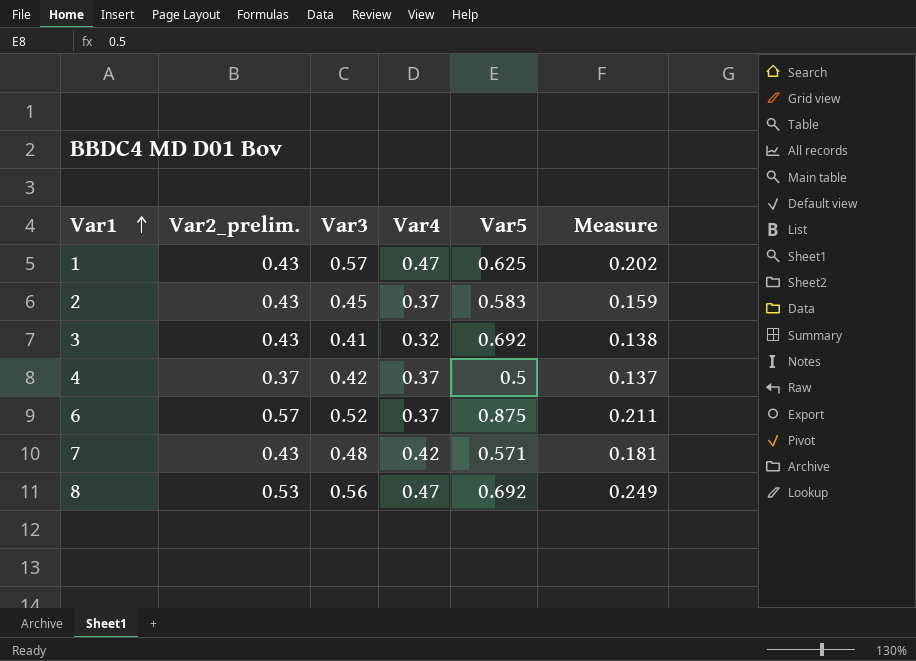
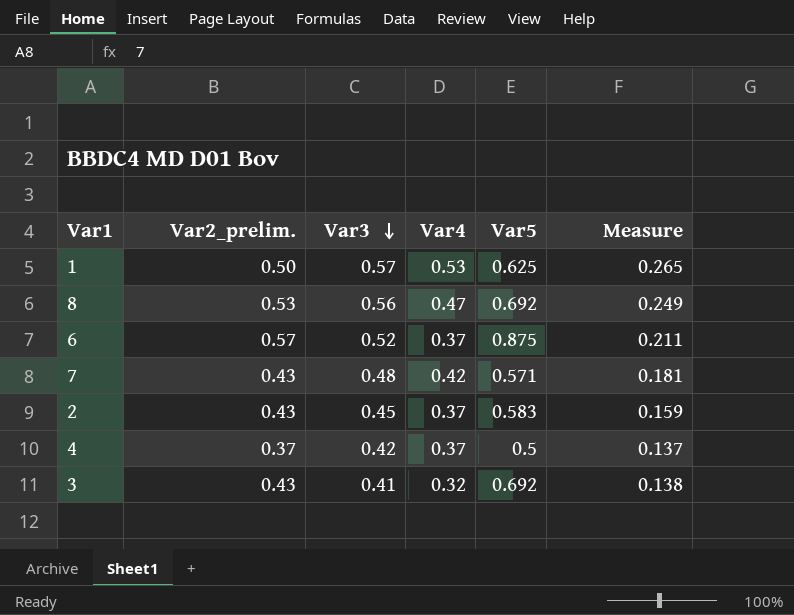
row order: Var1 ascending -> Var3 descending
1 | Var2_prelim.: 0.43 -> 0.50
1 | Var4: 0.47 -> 0.53
1 | Measure: 0.202 -> 0.265

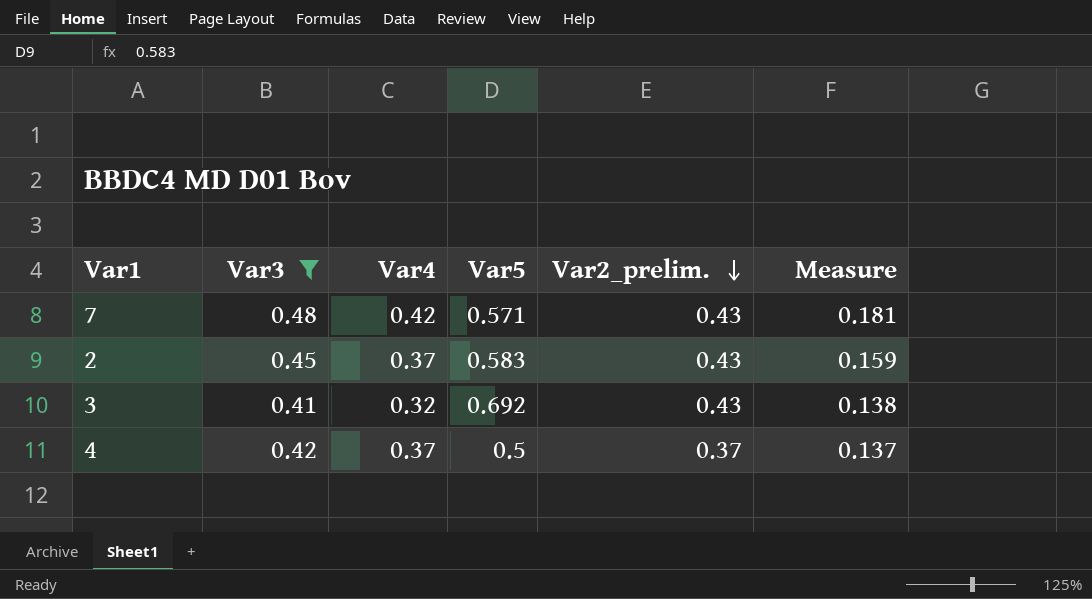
filter: none -> Var3 <= 0.48
row order: Var3 descending -> Var2_prelim. descending
column Var2_prelim. | position: 2 -> 5

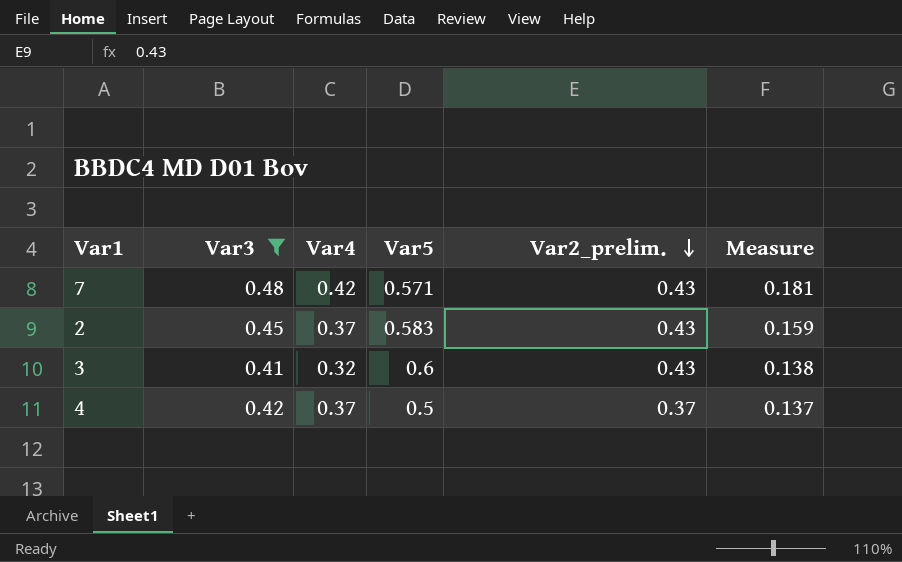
3 | Var5: 0.692 -> 0.6

